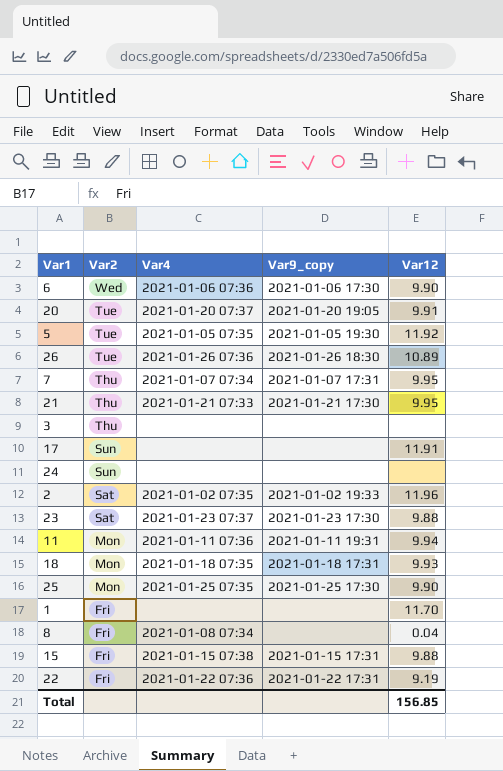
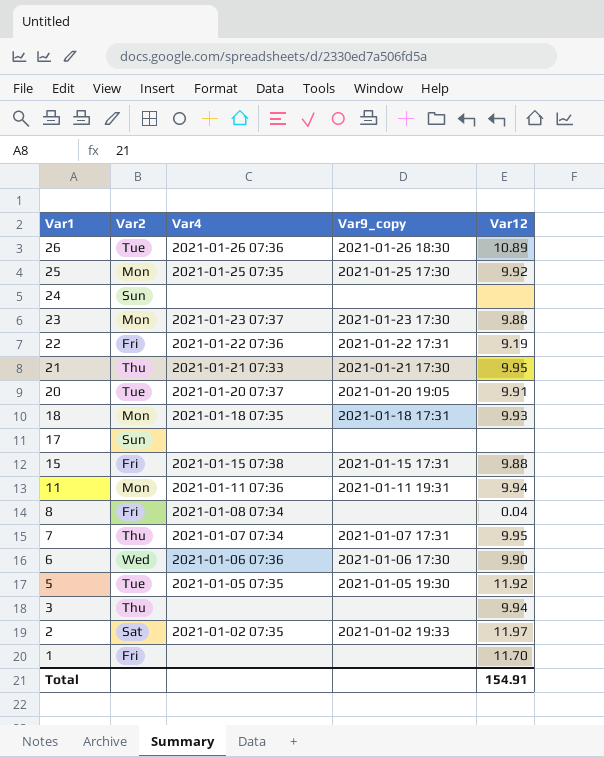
row order: Var2 descending -> Var1 descending
25 | Var12: 9.90 -> 9.92
23 | Var2: Sat -> Mon
17 | Var12: 11.91 -> none
3 | Var12: none -> 9.94
2 | Var12: 11.96 -> 11.97
Total | Var12: 156.85 -> 154.91

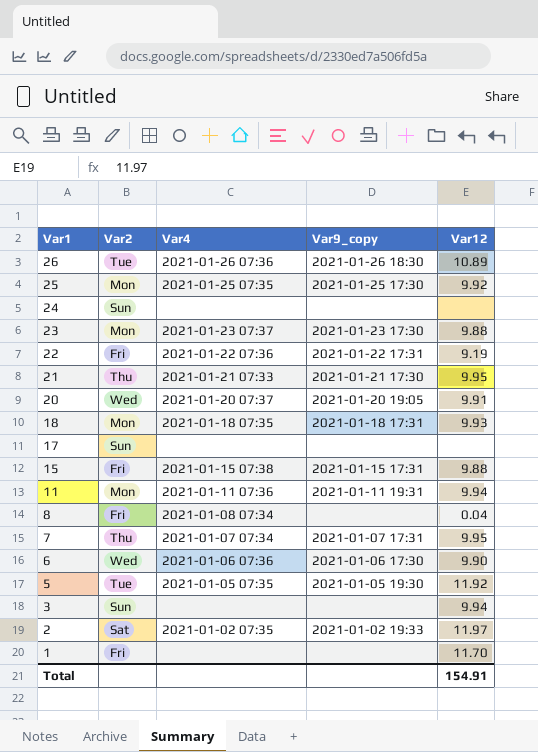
20 | Var2: Tue -> Wed
3 | Var2: Thu -> Sun

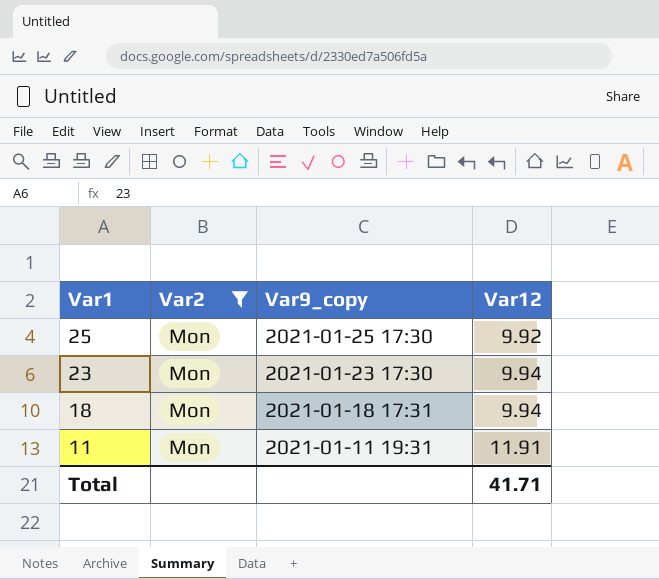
filter: none -> Var2 = Mon
column Var4 | position: 3 -> none
23 | Var12: 9.88 -> 9.94
18 | Var12: 9.93 -> 9.94
11 | Var12: 9.94 -> 11.91
Total | Var12: 154.91 -> 41.71

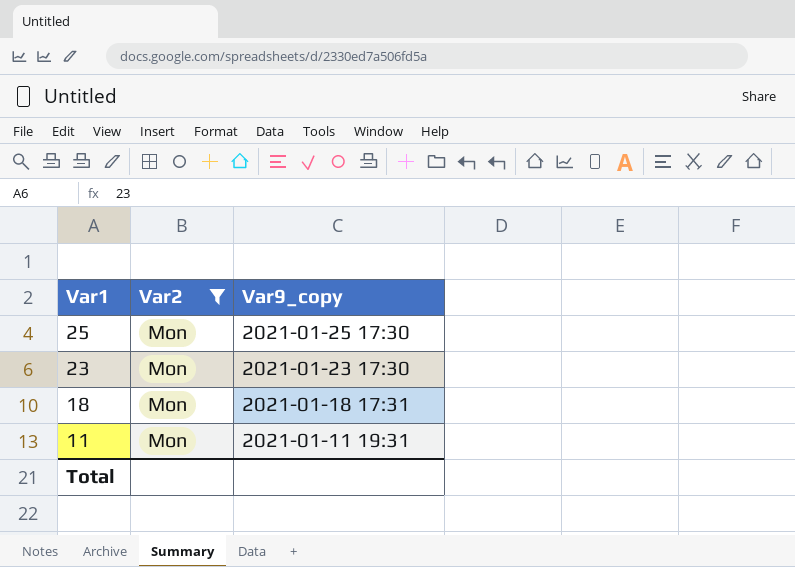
column Var12 | position: 4 -> none

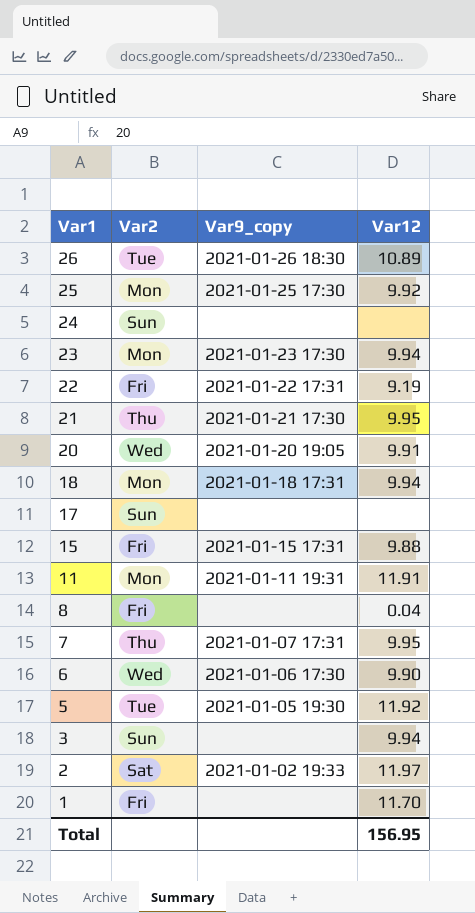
filter: Var2 = Mon -> none
column Var12 | position: none -> 4

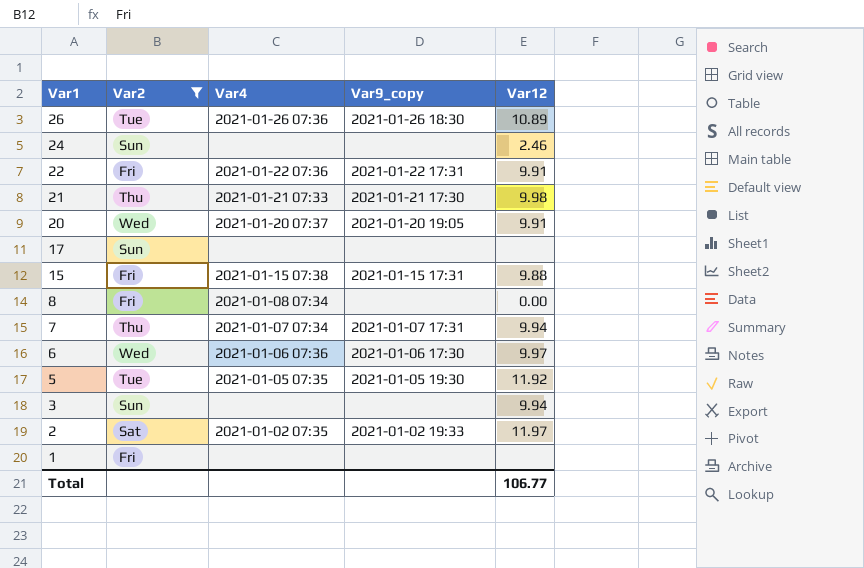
filter: none -> Var2 != Mon
column Var4 | position: none -> 3
24 | Var12: none -> 2.46
22 | Var12: 9.19 -> 9.91
21 | Var12: 9.95 -> 9.98
8 | Var12: 0.04 -> 0.00
7 | Var12: 9.95 -> 9.94
6 | Var12: 9.90 -> 9.97
1 | Var12: 11.70 -> none
Total | Var12: 156.95 -> 106.77

